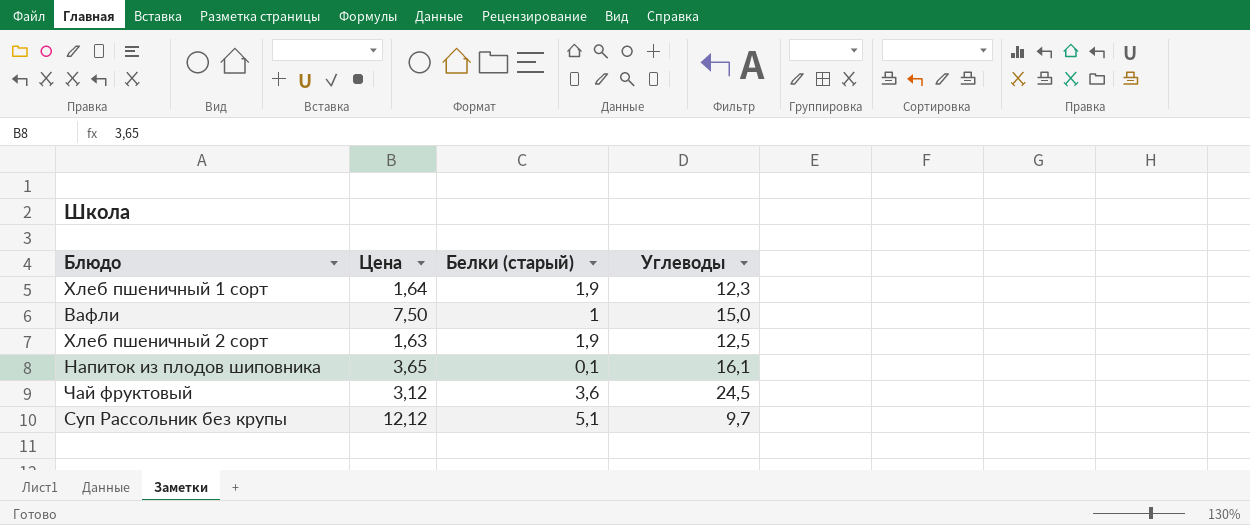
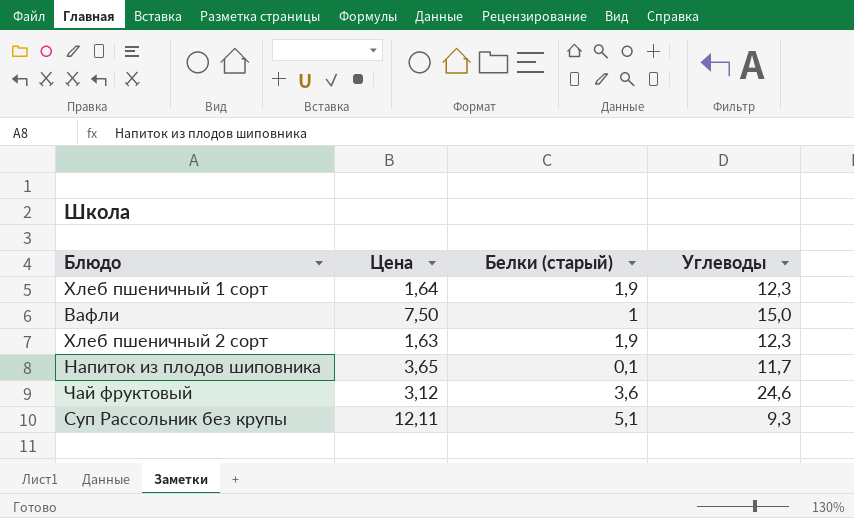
Хлеб пшеничный 2 сорт | Углеводы: 12,5 -> 12,3
Напиток из плодов шиповника | Углеводы: 16,1 -> 11,7
Чай фруктовый | Углеводы: 24,5 -> 24,6
Суп Рассольник без крупы | Цена: 12,12 -> 12,11
Суп Рассольник без крупы | Углеводы: 9,7 -> 9,3

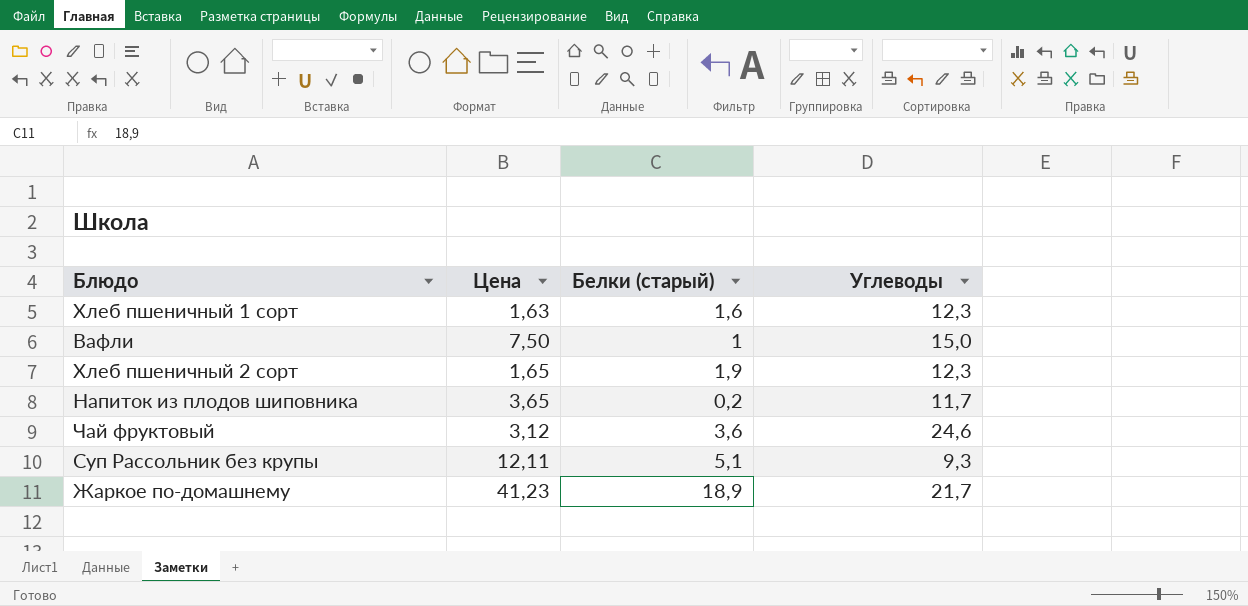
Хлеб пшеничный 1 сорт | Цена: 1,64 -> 1,63
Хлеб пшеничный 1 сорт | Белки (старый): 1,9 -> 1,6
Хлеб пшеничный 2 сорт | Цена: 1,63 -> 1,65
Напиток из плодов шиповника | Белки (старый): 0,1 -> 0,2
row Жаркое по-домашнему: none -> 41,23 | 18,9 | 21,7

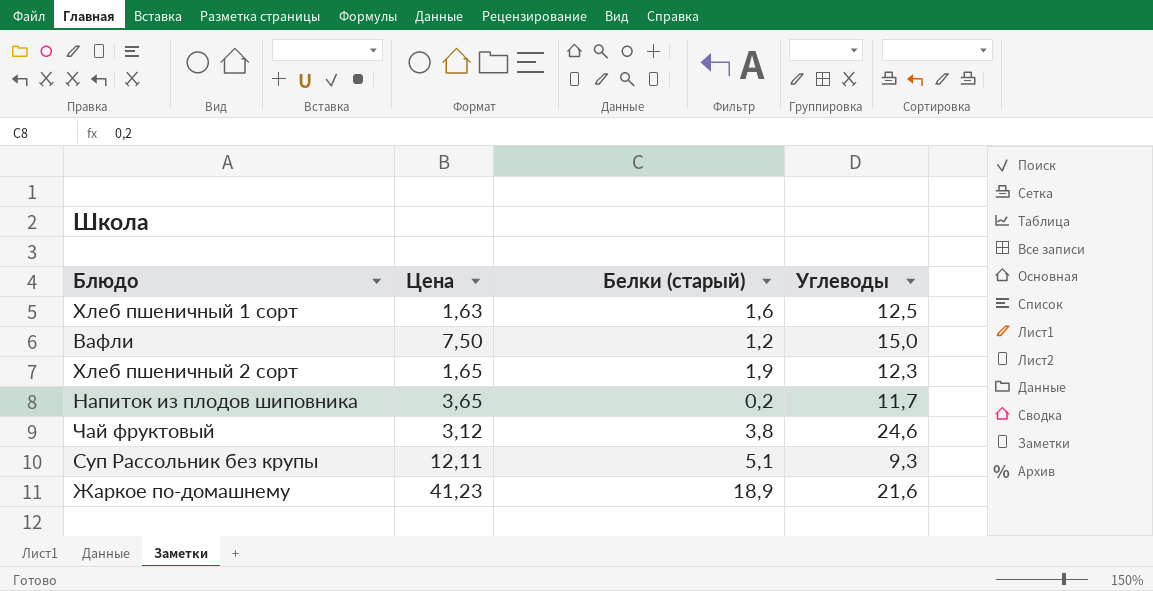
Хлеб пшеничный 1 сорт | Углеводы: 12,3 -> 12,5
Вафли | Белки (старый): 1 -> 1,2
Чай фруктовый | Белки (старый): 3,6 -> 3,8
Жаркое по-домашнему | Углеводы: 21,7 -> 21,6

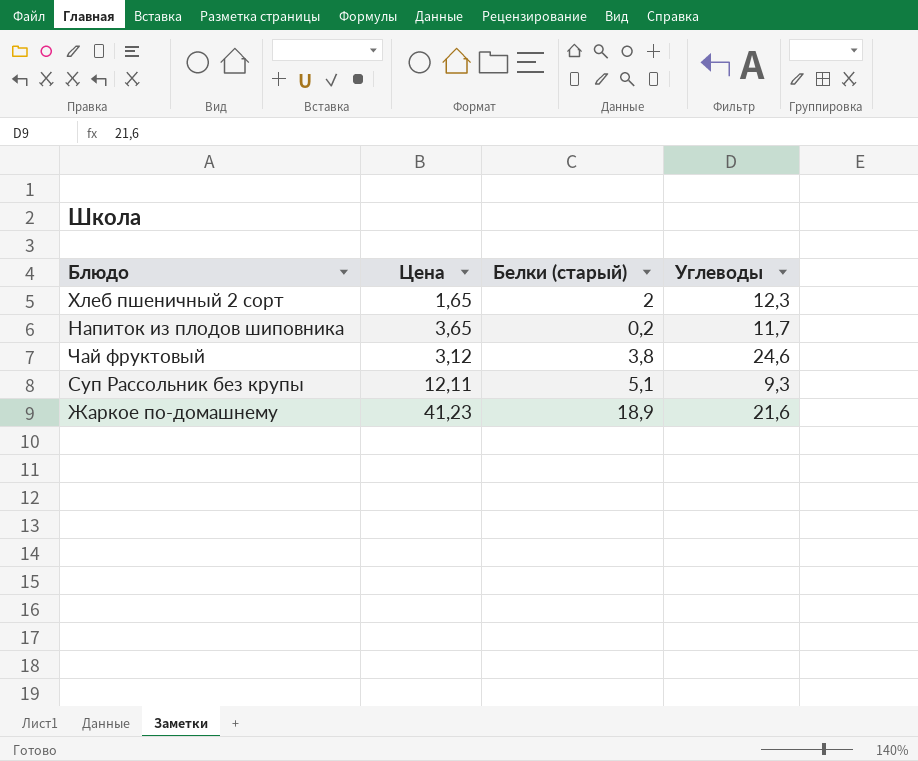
row Хлеб пшеничный 1 сорт: 1,63 | 1,6 | 12,5 -> none
row Вафли: 7,50 | 1,2 | 15,0 -> none
Хлеб пшеничный 2 сорт | Белки (старый): 1,9 -> 2

